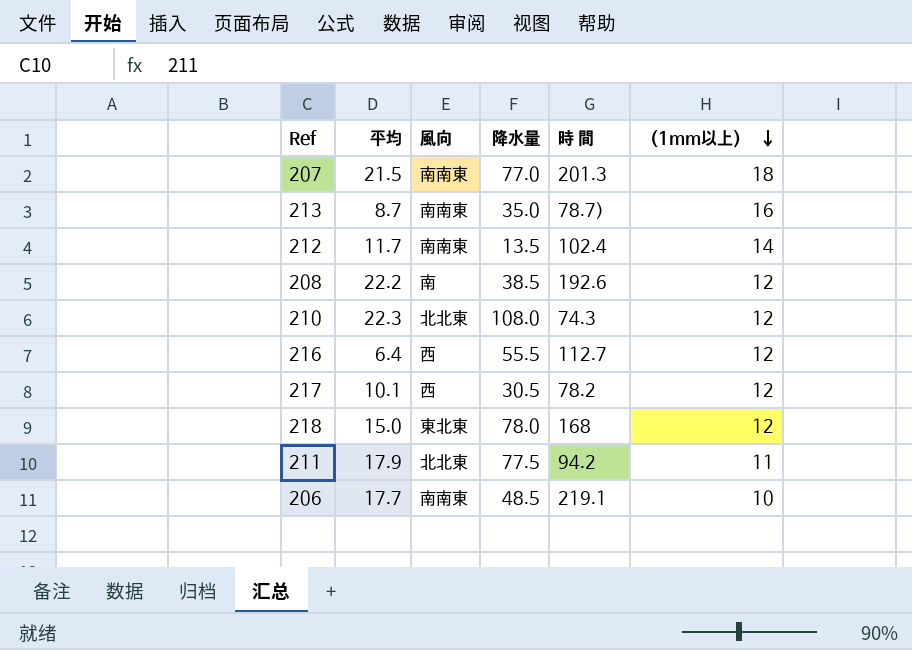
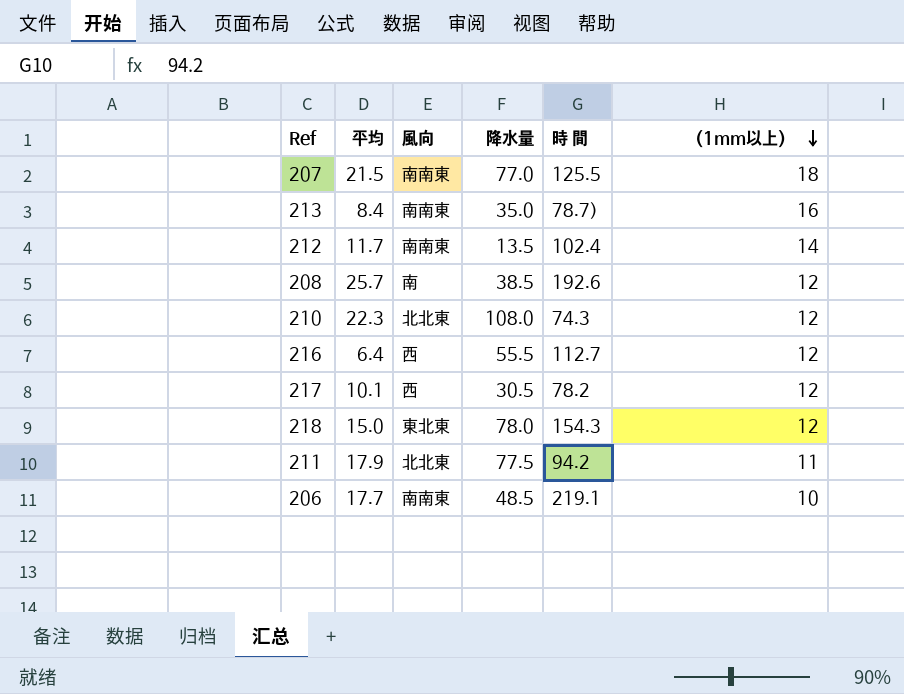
207 | 時 間: 201.3 -> 125.5
213 | 平均: 8.7 -> 8.4
208 | 平均: 22.2 -> 25.7
218 | 時 間: 168 -> 154.3

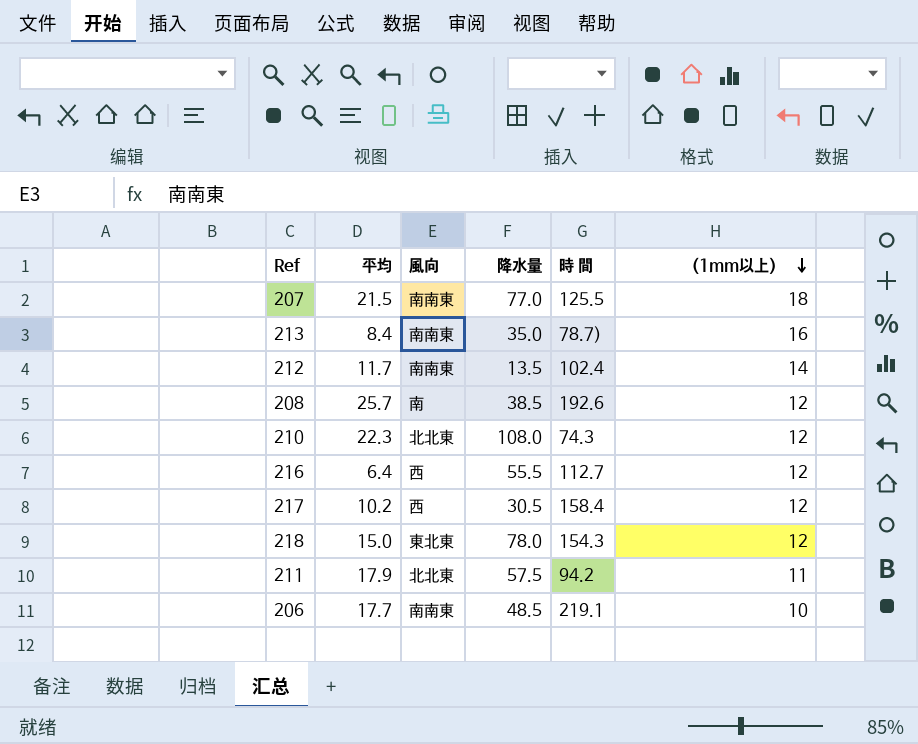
217 | 平均: 10.1 -> 10.2
217 | 時 間: 78.2 -> 158.4
211 | 降水量: 77.5 -> 57.5

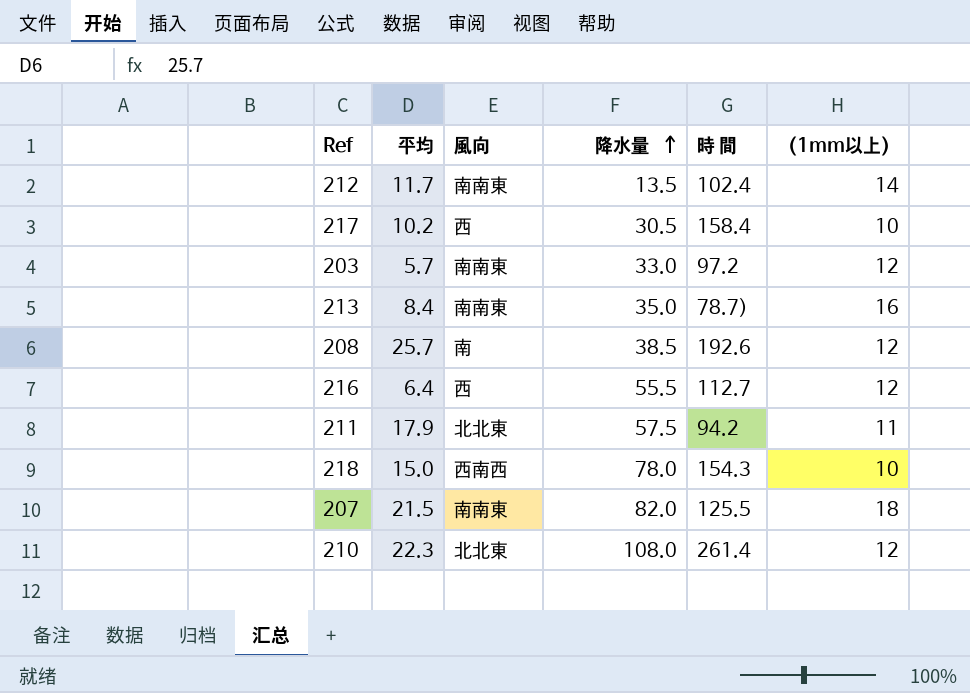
row order: （1mm以上） descending -> 降水量 ascending
row 206: 17.7 | 南南東 | 48.5 | 219.1 | 10 -> none
217 | （1mm以上）: 12 -> 10
row 203: none -> 5.7 | 南南東 | 33.0 | 97.2 | 12
218 | 風向: 東北東 -> 西南西
218 | （1mm以上）: 12 -> 10
207 | 降水量: 77.0 -> 82.0
210 | 時 間: 74.3 -> 261.4

